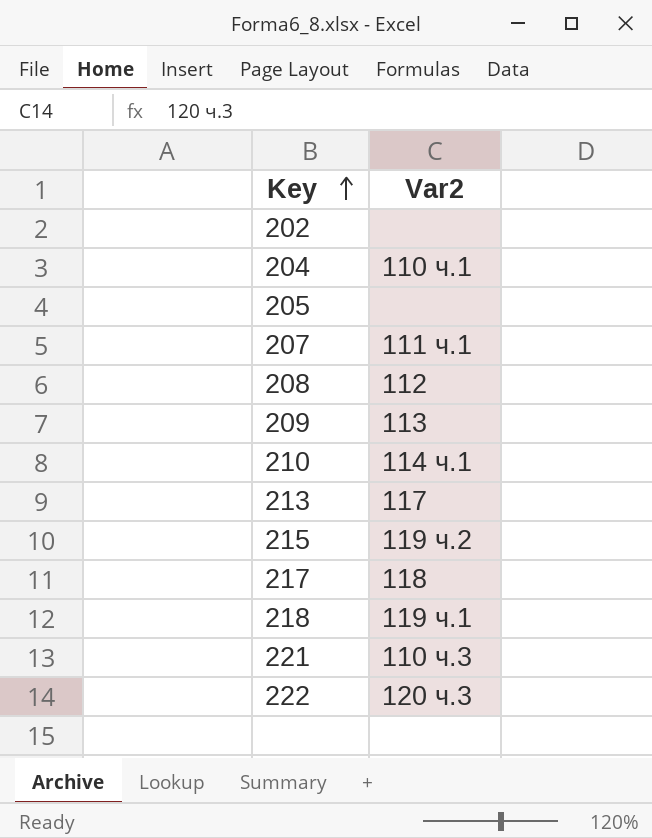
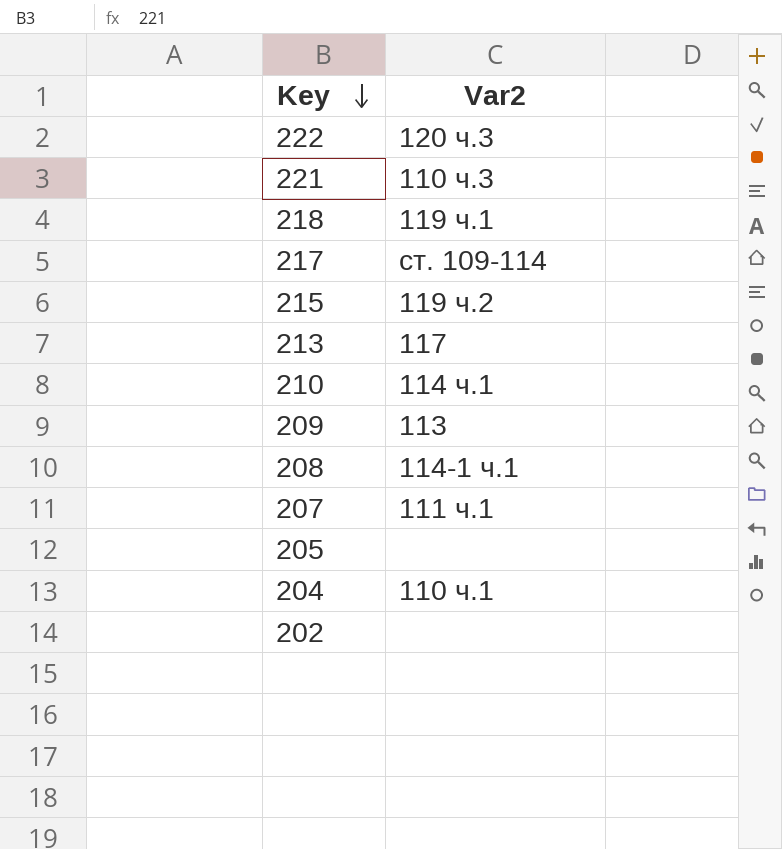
row order: Key ascending -> Key descending
217 | Var2: 118 -> ст. 109-114
208 | Var2: 112 -> 114-1 ч.1

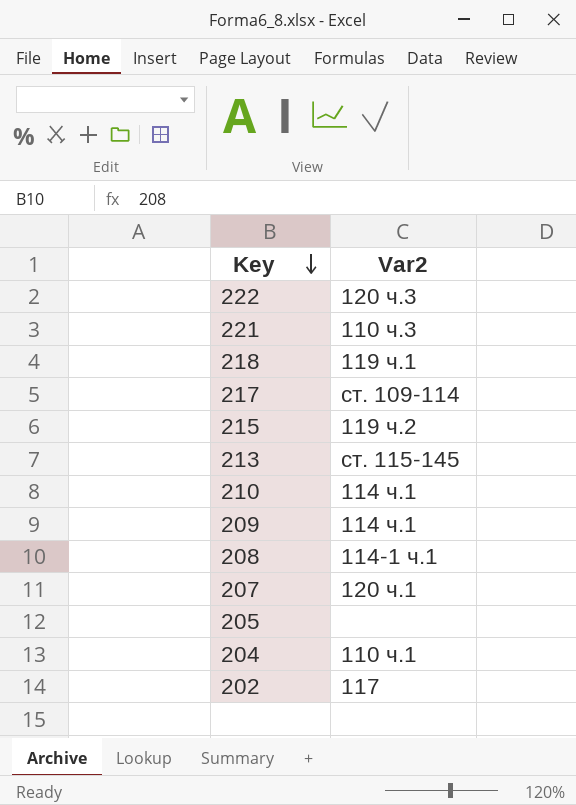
213 | Var2: 117 -> ст. 115-145
209 | Var2: 113 -> 114 ч.1
207 | Var2: 111 ч.1 -> 120 ч.1
202 | Var2: none -> 117

